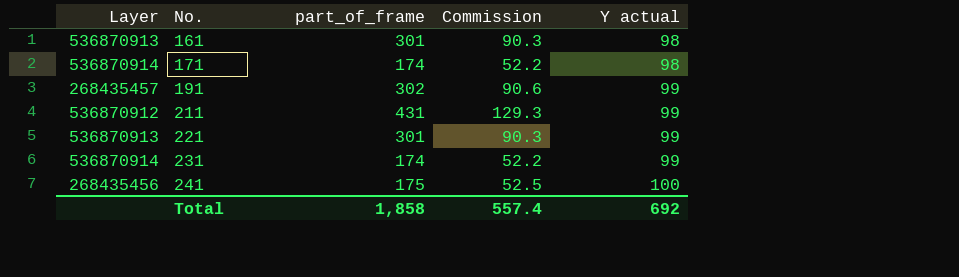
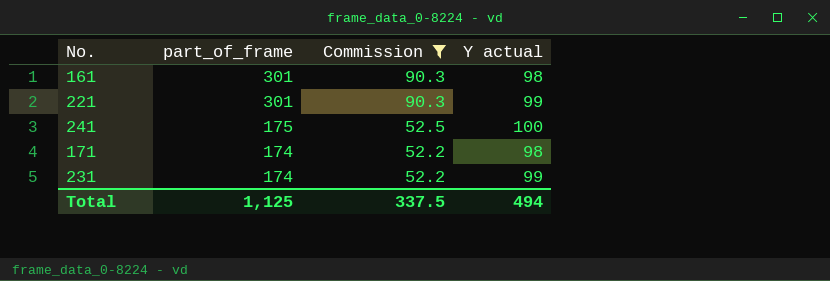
filter: none -> Commission <= 90.3
row order: No. ascending -> part_of_frame descending
column Layer | position: 1 -> none
Total | part_of_frame: 1,858 -> 1,125
Total | Commission: 557.4 -> 337.5
Total | Y actual: 692 -> 494

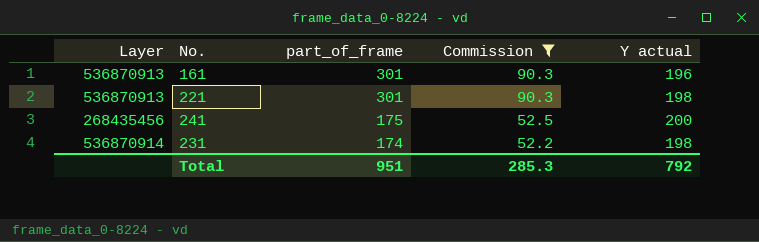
column Layer | position: none -> 1
row 171: 174 | 52.2 | 98 -> none
161 | Y actual: 98 -> 196
221 | Y actual: 99 -> 198
241 | Y actual: 100 -> 200
231 | Y actual: 99 -> 198
Total | part_of_frame: 1,125 -> 951
Total | Commission: 337.5 -> 285.3
Total | Y actual: 494 -> 792

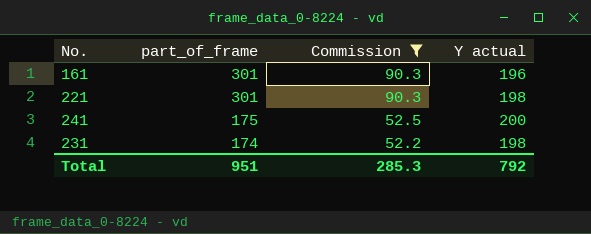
column Layer | position: 1 -> none

